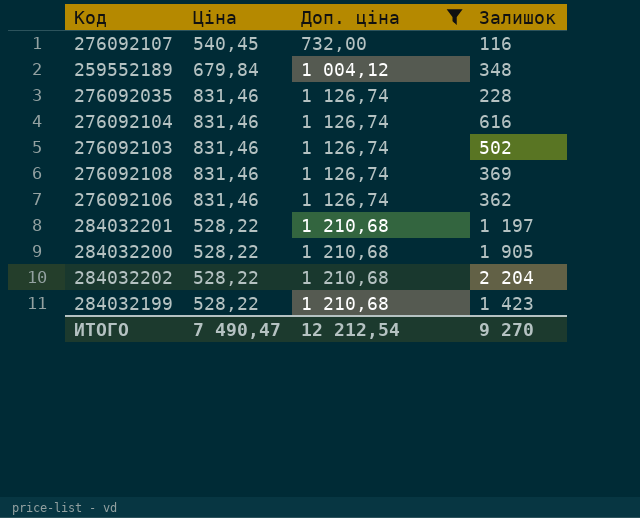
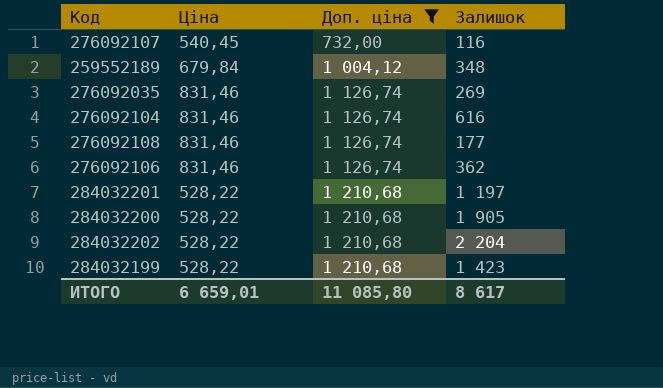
row 276092103: 831,46 | 1 126,74 | 502 -> none
276092035 | Залишок: 228 -> 269
276092108 | Залишок: 369 -> 177
ИТОГО | Ціна: 7 490,47 -> 6 659,01
ИТОГО | Доп. ціна: 12 212,54 -> 11 085,80
ИТОГО | Залишок: 9 270 -> 8 617

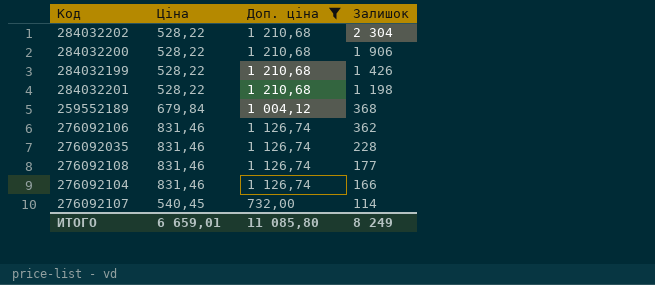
row order: Доп. ціна ascending -> Залишок descending
284032202 | Залишок: 2 204 -> 2 304
284032200 | Залишок: 1 905 -> 1 906
284032199 | Залишок: 1 423 -> 1 426
284032201 | Залишок: 1 197 -> 1 198
259552189 | Залишок: 348 -> 368
276092035 | Залишок: 269 -> 228
276092104 | Залишок: 616 -> 166
276092107 | Залишок: 116 -> 114
ИТОГО | Залишок: 8 617 -> 8 249

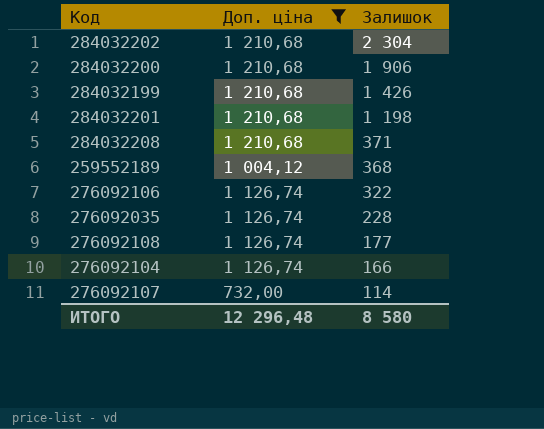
column Ціна | position: 2 -> none
row 284032208: none -> 1 210,68 | 371
276092106 | Залишок: 362 -> 322
ИТОГО | Доп. ціна: 11 085,80 -> 12 296,48
ИТОГО | Залишок: 8 249 -> 8 580

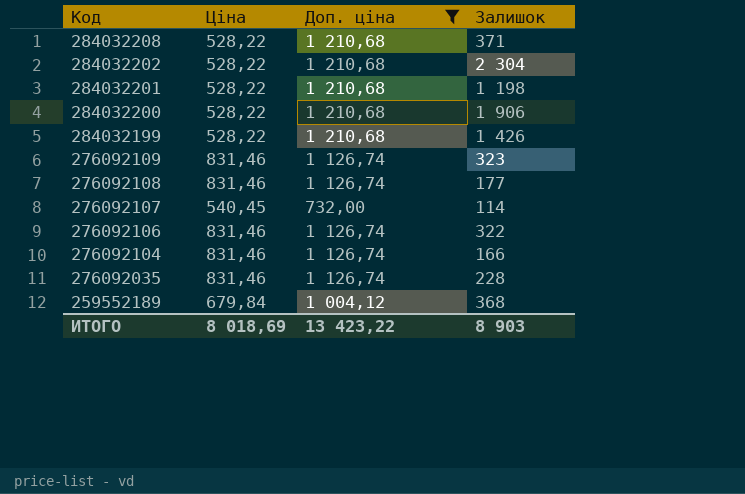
row order: Залишок descending -> Код descending
column Ціна | position: none -> 2
row 276092109: none -> 831,46 | 1 126,74 | 323
ИТОГО | Доп. ціна: 12 296,48 -> 13 423,22
ИТОГО | Залишок: 8 580 -> 8 903

